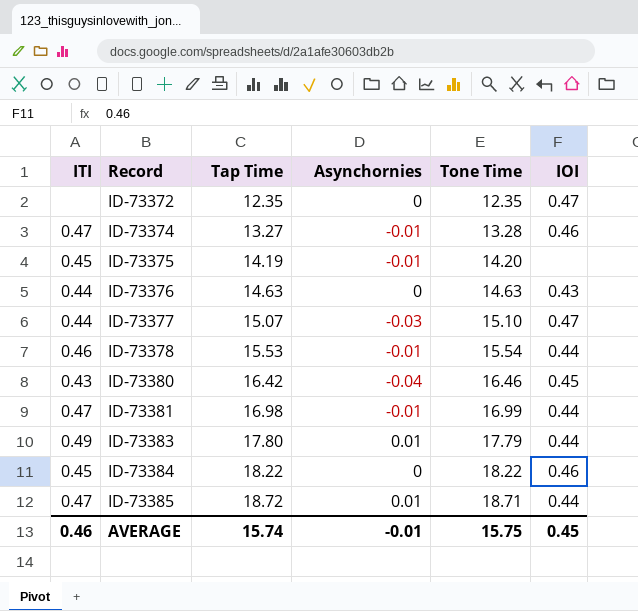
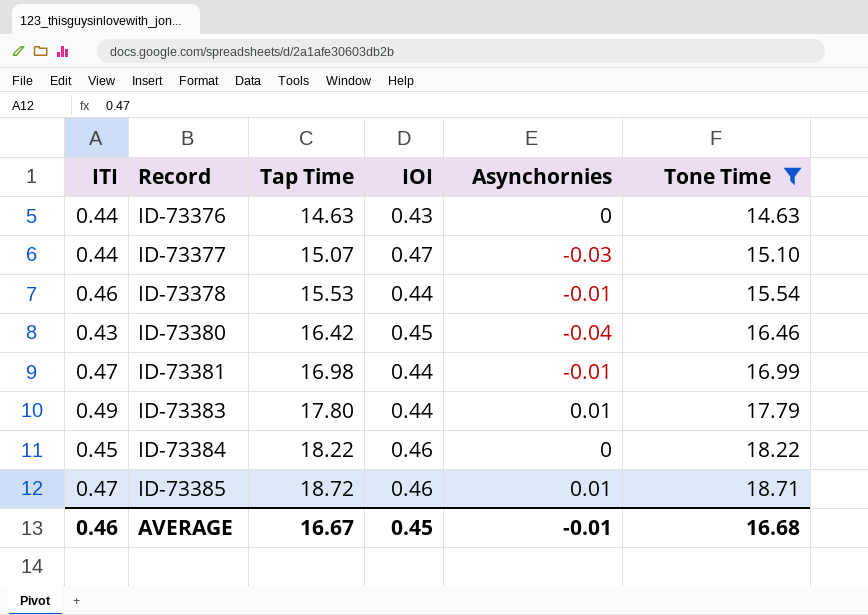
filter: none -> Tone Time >= 14.63
column IOI | position: 6 -> 4
ID-73385 | IOI: 0.44 -> 0.46
AVERAGE | Tap Time: 15.74 -> 16.67
AVERAGE | Tone Time: 15.75 -> 16.68

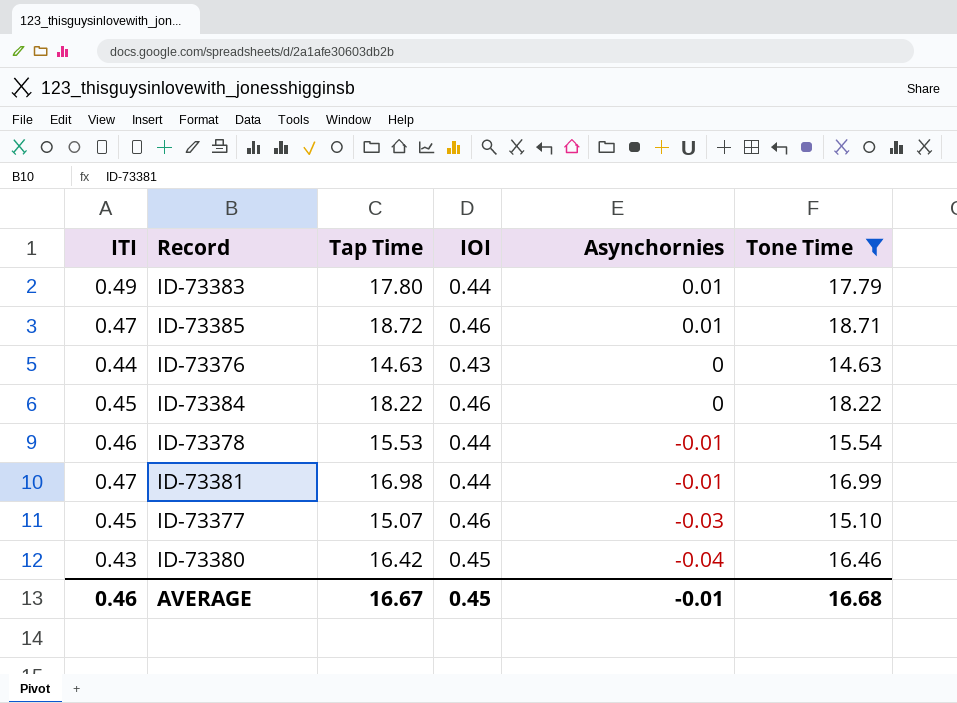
row order: Record ascending -> Asynchornies descending
ID-73377 | ITI: 0.44 -> 0.45
ID-73377 | IOI: 0.47 -> 0.46

